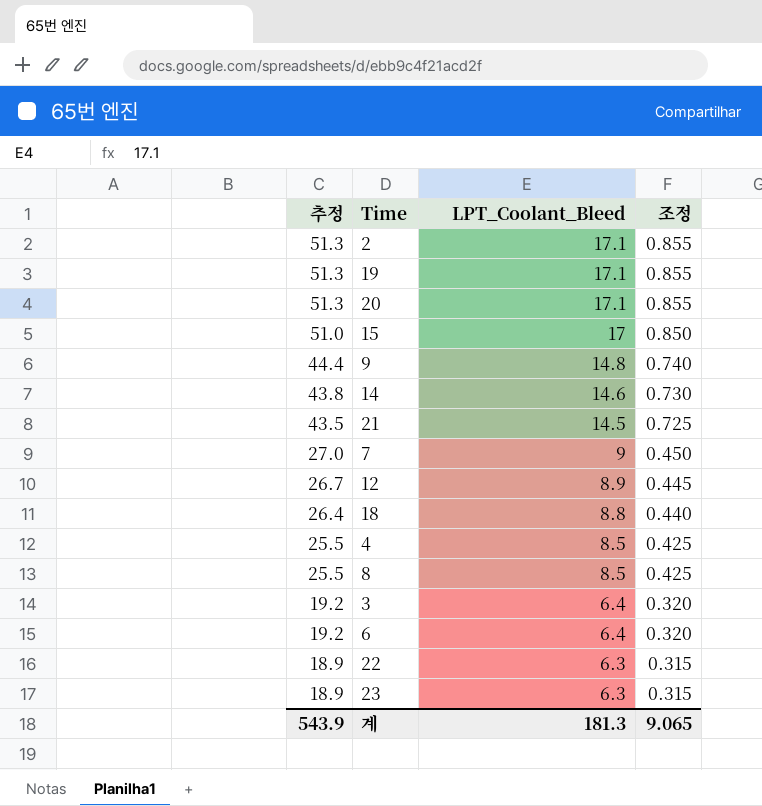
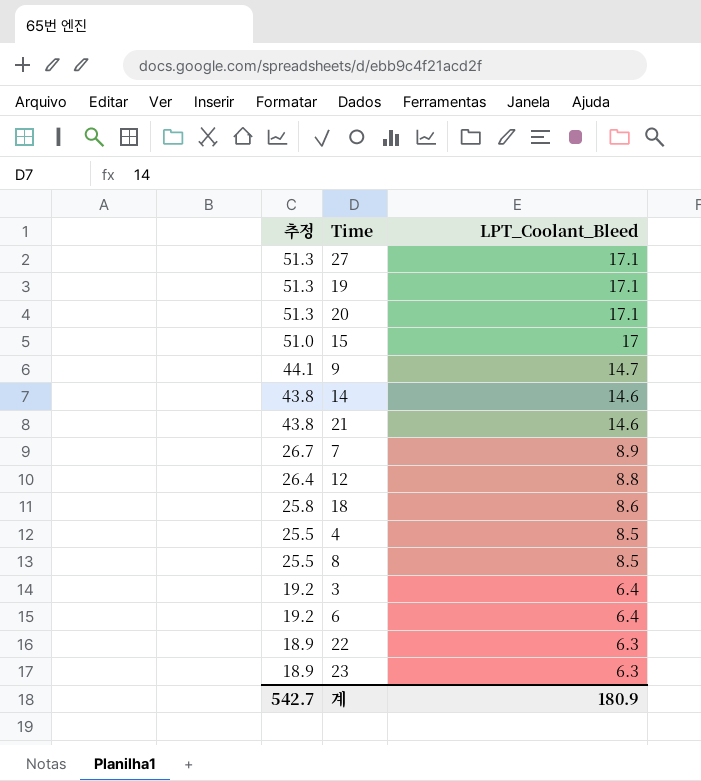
column 조정 | formula: [LPT_Coolant_Bleed] * 0.05 -> none
row 2: 51.3 | 17.1 | 0.855 -> none
row 27: none -> 51.3 | 17.1
9 | 추정: 44.4 -> 44.1
9 | LPT_Coolant_Bleed: 14.8 -> 14.7
21 | 추정: 43.5 -> 43.8
21 | LPT_Coolant_Bleed: 14.5 -> 14.6
7 | 추정: 27.0 -> 26.7
7 | LPT_Coolant_Bleed: 9 -> 8.9
12 | 추정: 26.7 -> 26.4
12 | LPT_Coolant_Bleed: 8.9 -> 8.8
18 | 추정: 26.4 -> 25.8
18 | LPT_Coolant_Bleed: 8.8 -> 8.6
계 | 추정: 543.9 -> 542.7
계 | LPT_Coolant_Bleed: 181.3 -> 180.9

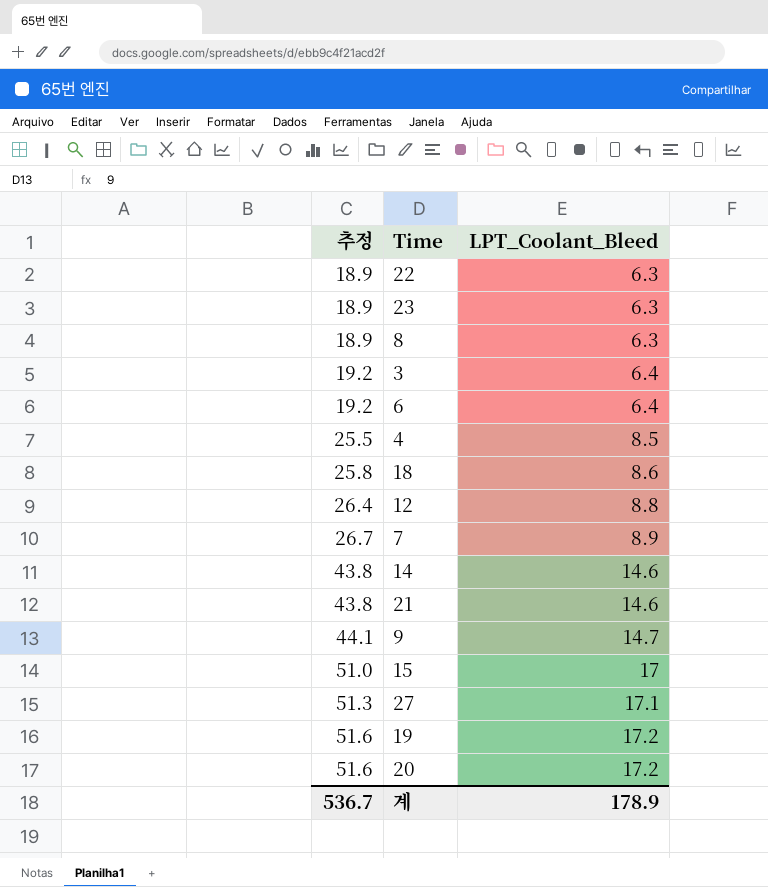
row order: 추정 descending -> 추정 ascending
8 | 추정: 25.5 -> 18.9
8 | LPT_Coolant_Bleed: 8.5 -> 6.3
19 | 추정: 51.3 -> 51.6
19 | LPT_Coolant_Bleed: 17.1 -> 17.2
20 | 추정: 51.3 -> 51.6
20 | LPT_Coolant_Bleed: 17.1 -> 17.2
계 | 추정: 542.7 -> 536.7
계 | LPT_Coolant_Bleed: 180.9 -> 178.9

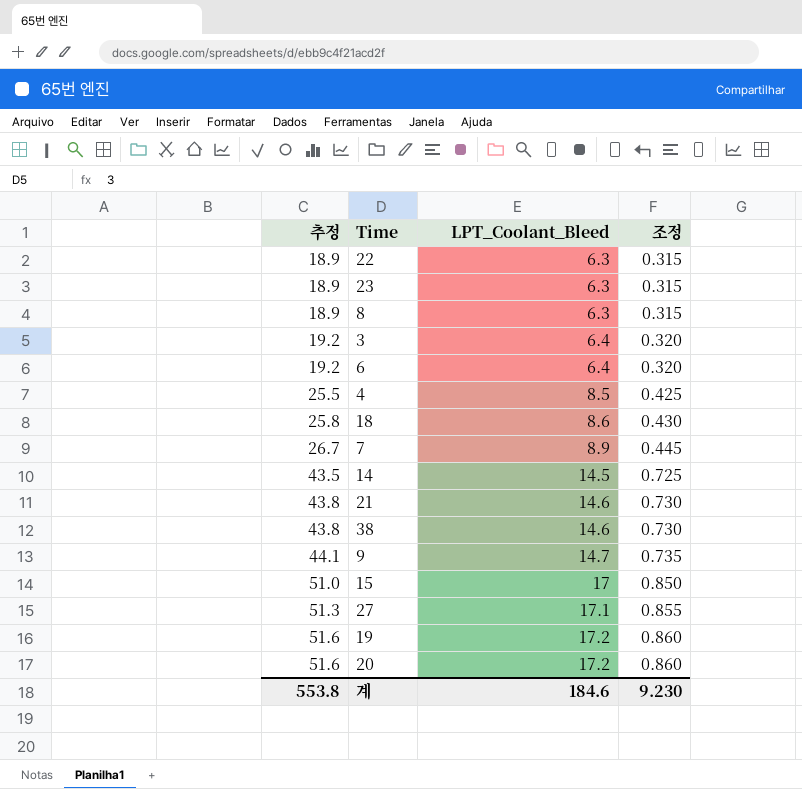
column 조정 | formula: none -> [LPT_Coolant_Bleed] * 0.05
row 12: 26.4 | 8.8 -> none
14 | 추정: 43.8 -> 43.5
14 | LPT_Coolant_Bleed: 14.6 -> 14.5
row 38: none -> 43.8 | 14.6 | 0.730
계 | 추정: 536.7 -> 553.8
계 | LPT_Coolant_Bleed: 178.9 -> 184.6

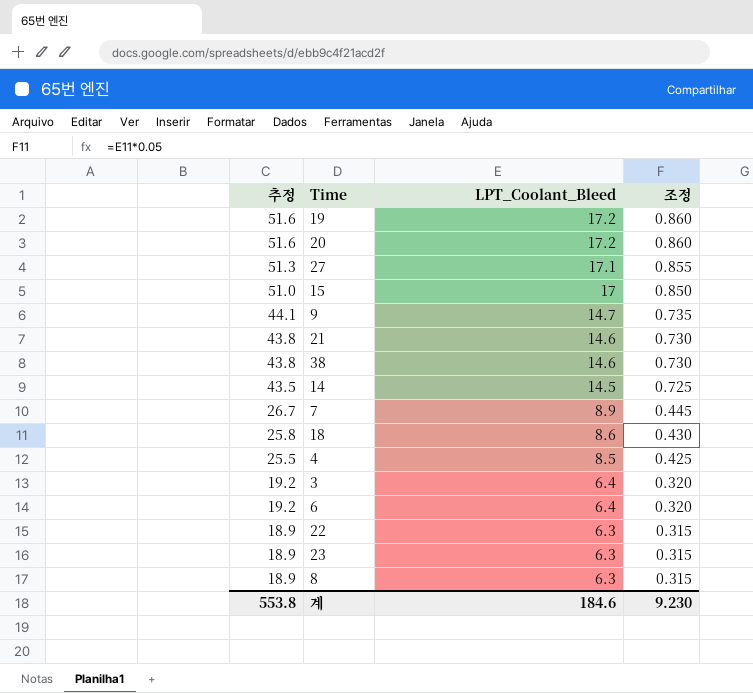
row order: 추정 ascending -> 추정 descending

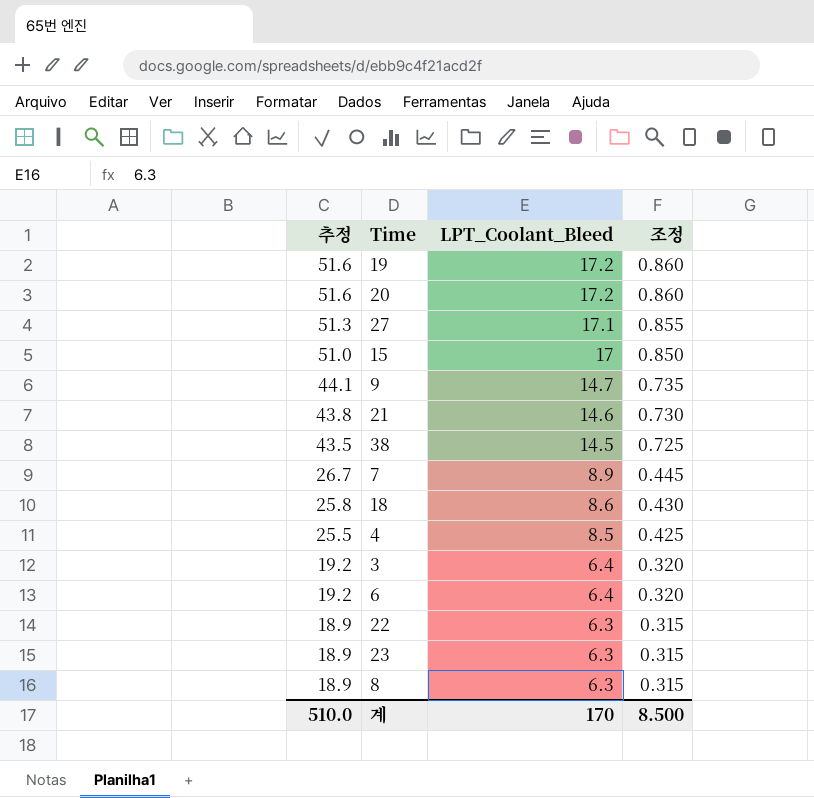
row 14: 43.5 | 14.5 | 0.725 -> none
38 | 추정: 43.8 -> 43.5
38 | LPT_Coolant_Bleed: 14.6 -> 14.5
38 | 조정: 0.730 -> 0.725
계 | 추정: 553.8 -> 510.0
계 | LPT_Coolant_Bleed: 184.6 -> 170
계 | 조정: 9.230 -> 8.500

